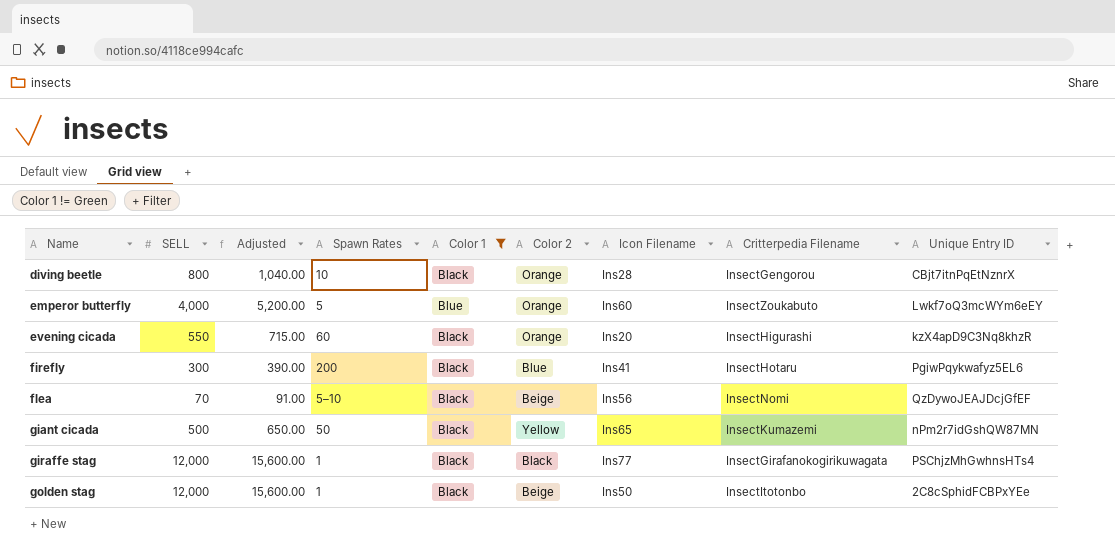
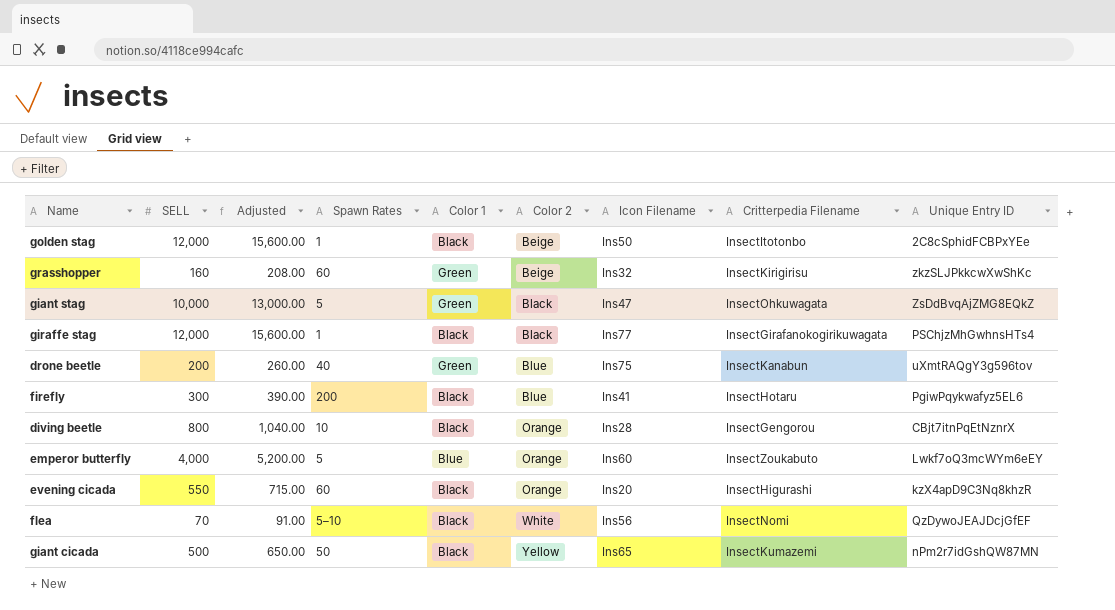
filter: Color 1 != Green -> none
row order: Name ascending -> Color 2 ascending
flea | Color 2: Beige -> White

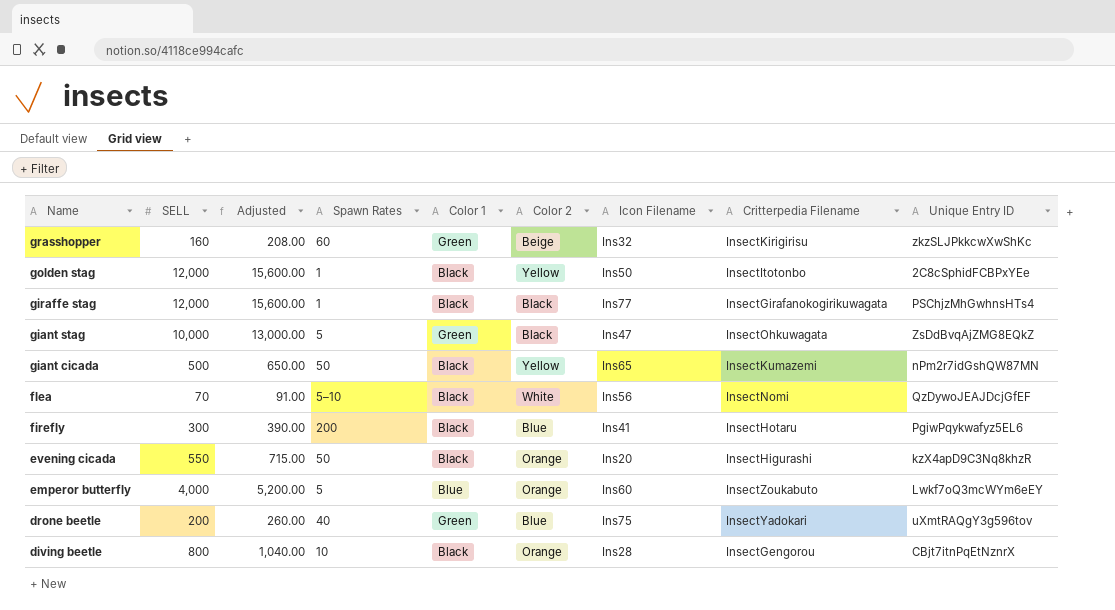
row order: Color 2 ascending -> Name descending
golden stag | Color 2: Beige -> Yellow
evening cicada | Spawn Rates: 60 -> 50
drone beetle | Critterpedia Filename: InsectKanabun -> InsectYadokari

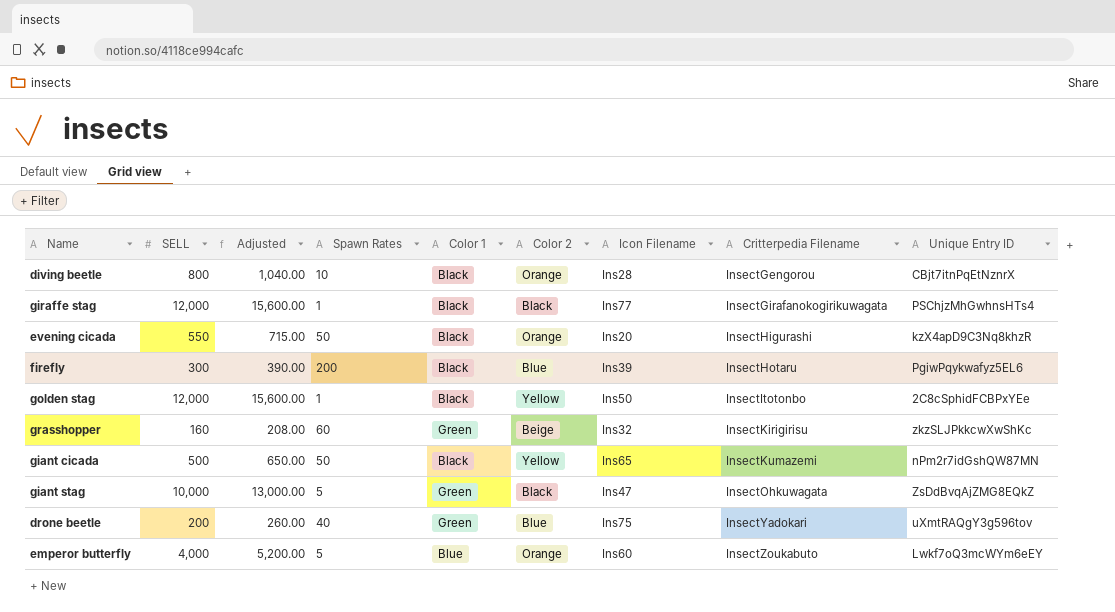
row order: Name descending -> Critterpedia Filename ascending
row flea: 70 | 91.00 | 5–10 | Black | White | Ins56 | InsectNomi | QzDywoJEAJDcjGfEF -> none
firefly | Icon Filename: Ins41 -> Ins39

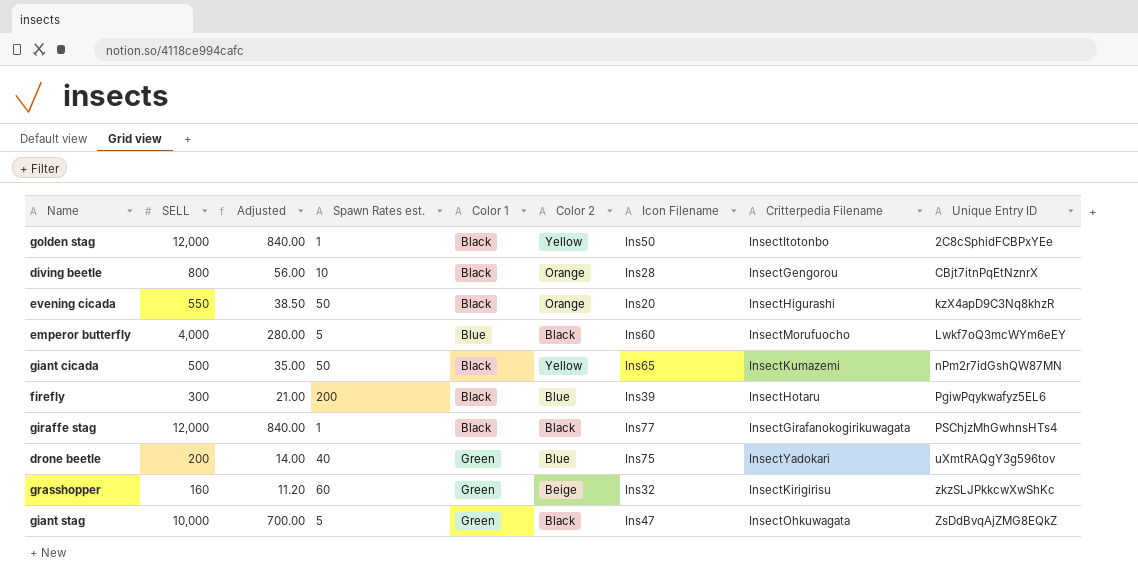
row order: Critterpedia Filename ascending -> Unique Entry ID ascending
column Adjusted | formula: [SELL] * 1.3 -> [SELL] * 0.07
column name: Spawn Rates -> Spawn Rates est.
emperor butterfly | Color 2: Orange -> Black
emperor butterfly | Critterpedia Filename: InsectZoukabuto -> InsectMorufuocho

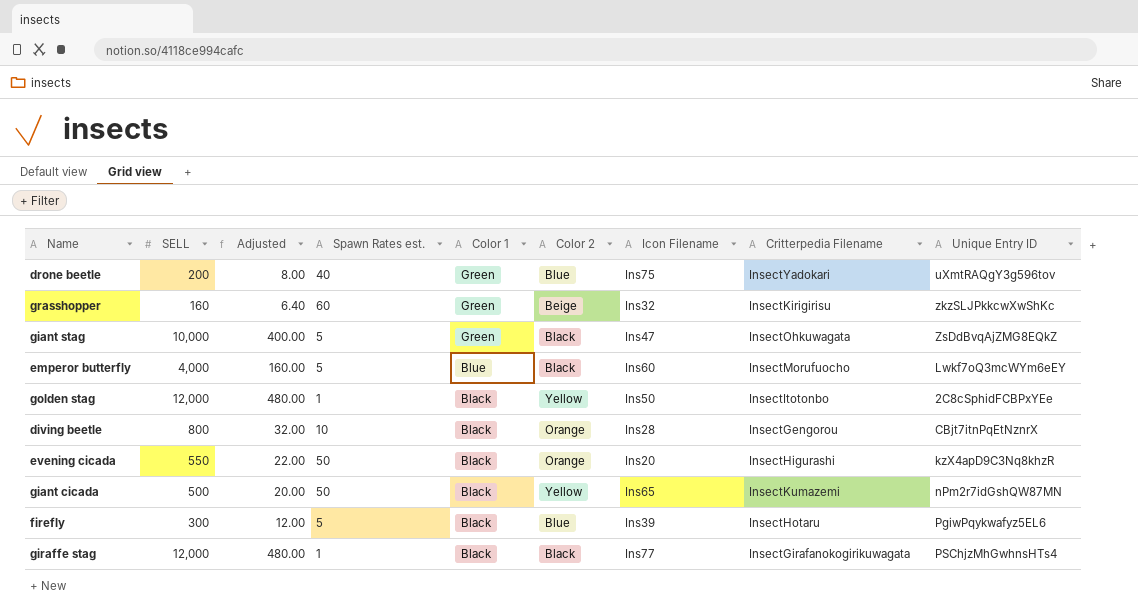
row order: Unique Entry ID ascending -> Color 1 descending
column Adjusted | formula: [SELL] * 0.07 -> [SELL] * 0.04
firefly | Spawn Rates est.: 200 -> 5

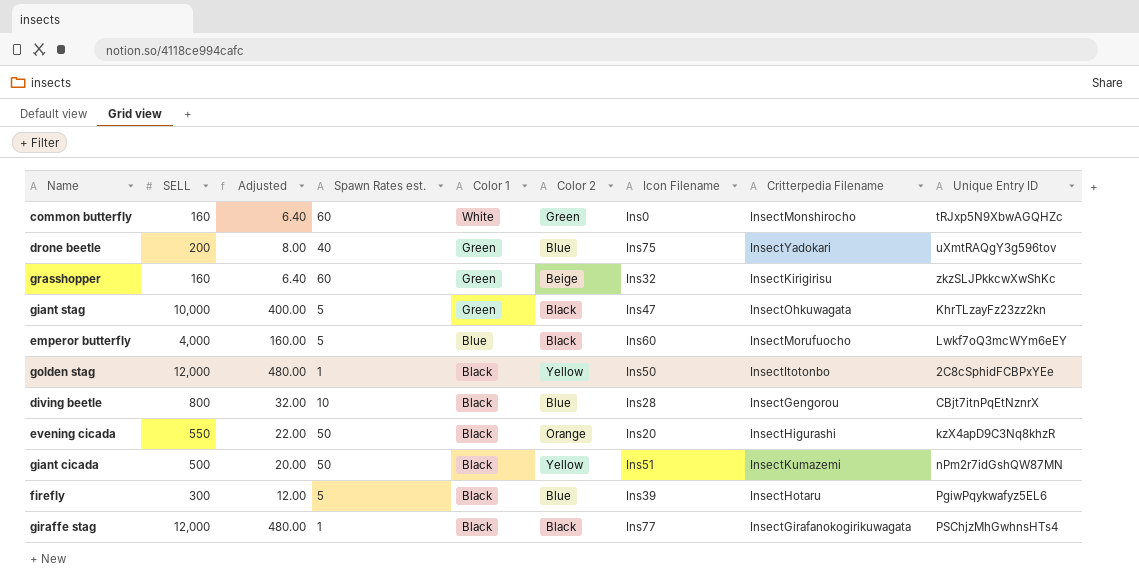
row common butterfly: none -> 160 | 6.40 | 60 | White | Green | Ins0 | InsectMonshirocho | tRJxp5N9XbwAGQHZc
giant stag | Unique Entry ID: ZsDdBvqAjZMG8EQkZ -> KhrTLzayFz23zz2kn
diving beetle | Color 2: Orange -> Blue
giant cicada | Icon Filename: Ins65 -> Ins51

